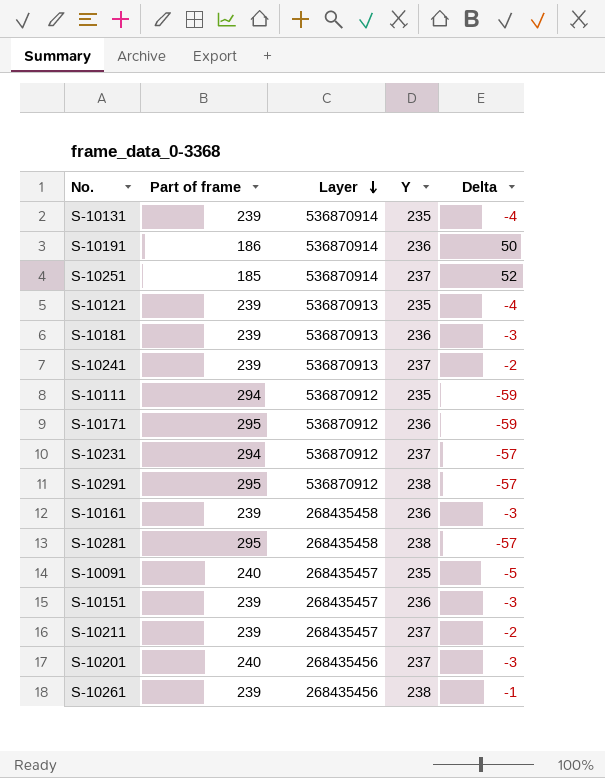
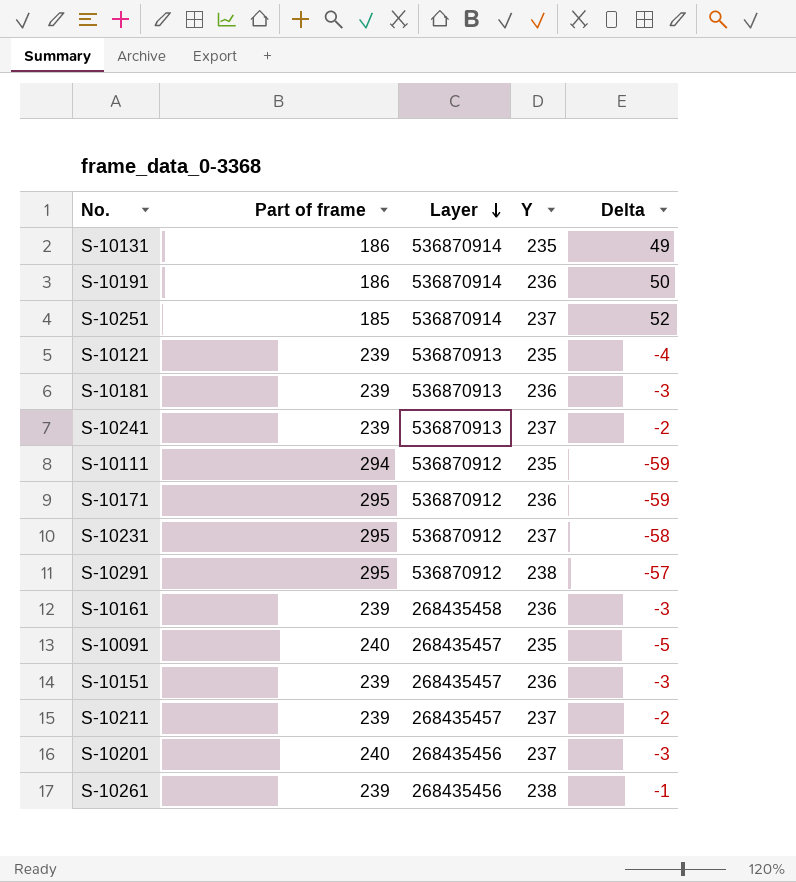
row S-10281: 295 | 268435458 | 238 | -57 -> none
S-10131 | Part of frame: 239 -> 186
S-10131 | Delta: -4 -> 49
S-10231 | Part of frame: 294 -> 295
S-10231 | Delta: -57 -> -58

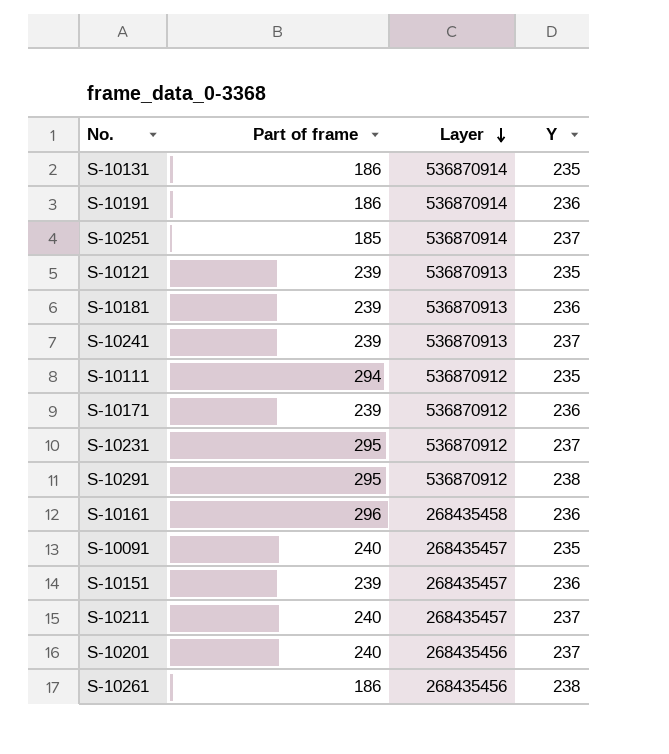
column Delta | formula: [Y] - [Part of frame] -> none
S-10171 | Part of frame: 295 -> 239
S-10161 | Part of frame: 239 -> 296
S-10211 | Part of frame: 239 -> 240
S-10261 | Part of frame: 239 -> 186

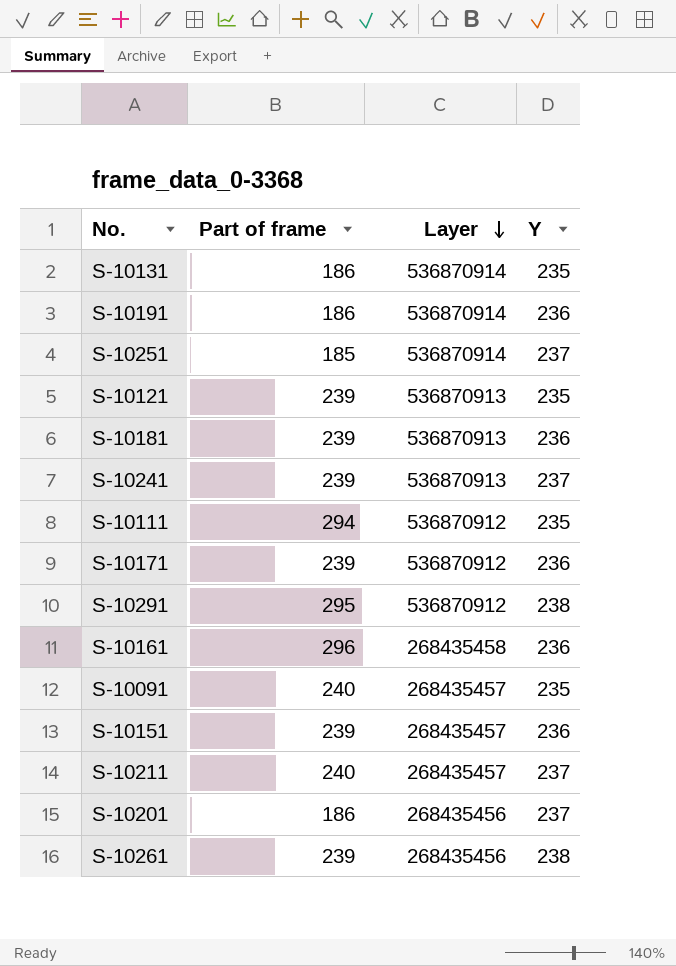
row S-10231: 295 | 536870912 | 237 -> none
S-10201 | Part of frame: 240 -> 186
S-10261 | Part of frame: 186 -> 239

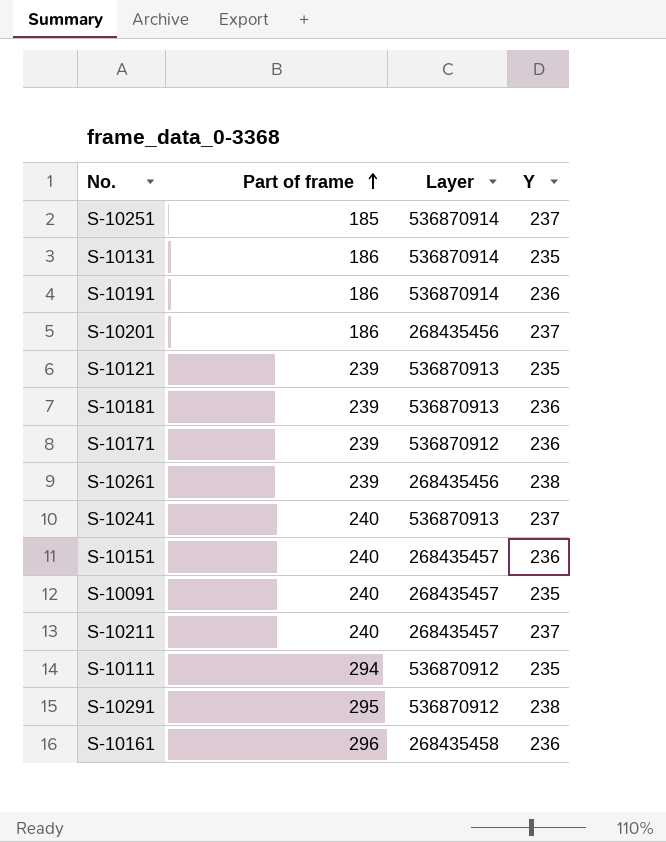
row order: Layer descending -> Part of frame ascending
S-10241 | Part of frame: 239 -> 240
S-10151 | Part of frame: 239 -> 240

